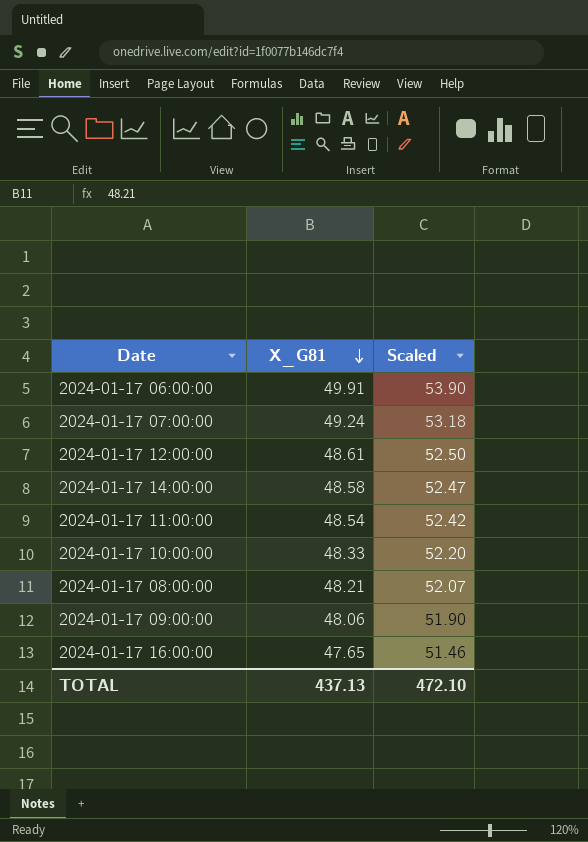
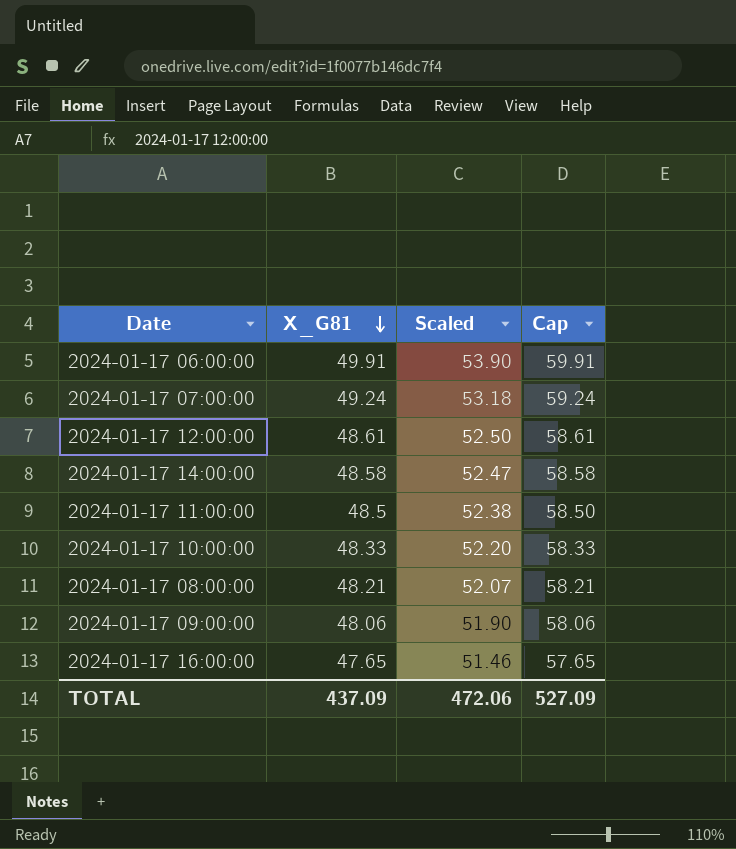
column Cap | formula: none -> [X_G81] + 10
2024-01-17 11:00:00 | X_G81: 48.54 -> 48.5
2024-01-17 11:00:00 | Scaled: 52.42 -> 52.38
TOTAL | X_G81: 437.13 -> 437.09
TOTAL | Scaled: 472.10 -> 472.06

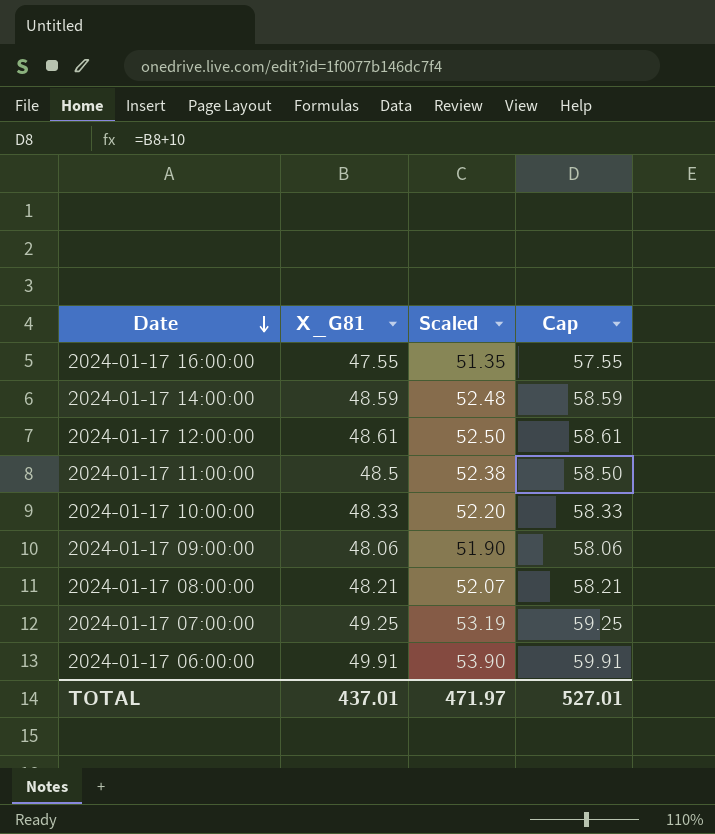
row order: X_G81 descending -> Date descending
2024-01-17 16:00:00 | X_G81: 47.65 -> 47.55
2024-01-17 16:00:00 | Scaled: 51.46 -> 51.35
2024-01-17 16:00:00 | Cap: 57.65 -> 57.55
2024-01-17 14:00:00 | X_G81: 48.58 -> 48.59
2024-01-17 14:00:00 | Scaled: 52.47 -> 52.48
2024-01-17 14:00:00 | Cap: 58.58 -> 58.59
2024-01-17 07:00:00 | X_G81: 49.24 -> 49.25
2024-01-17 07:00:00 | Scaled: 53.18 -> 53.19
2024-01-17 07:00:00 | Cap: 59.24 -> 59.25
TOTAL | X_G81: 437.09 -> 437.01
TOTAL | Scaled: 472.06 -> 471.97
TOTAL | Cap: 527.09 -> 527.01

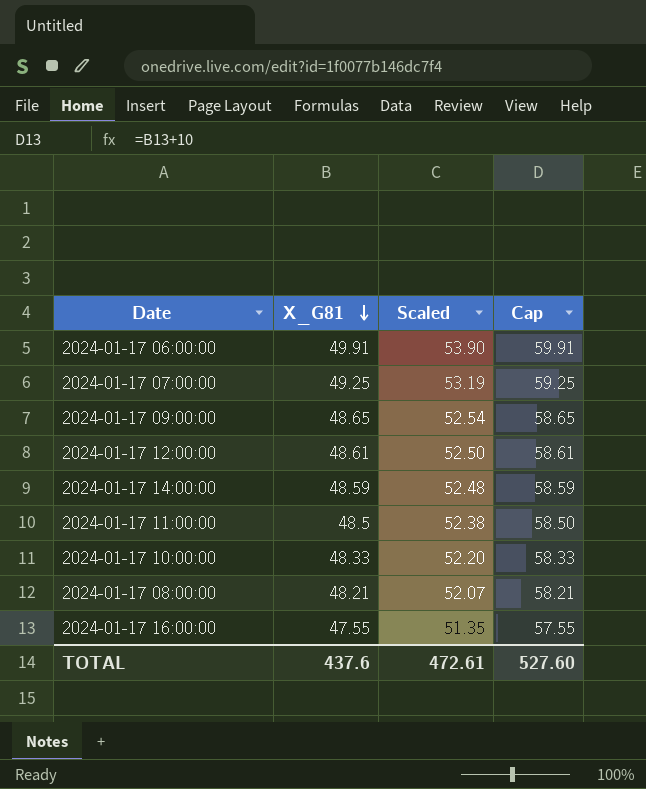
row order: Date descending -> X_G81 descending
2024-01-17 09:00:00 | X_G81: 48.06 -> 48.65
2024-01-17 09:00:00 | Scaled: 51.90 -> 52.54
2024-01-17 09:00:00 | Cap: 58.06 -> 58.65
TOTAL | X_G81: 437.01 -> 437.6
TOTAL | Scaled: 471.97 -> 472.61
TOTAL | Cap: 527.01 -> 527.60

